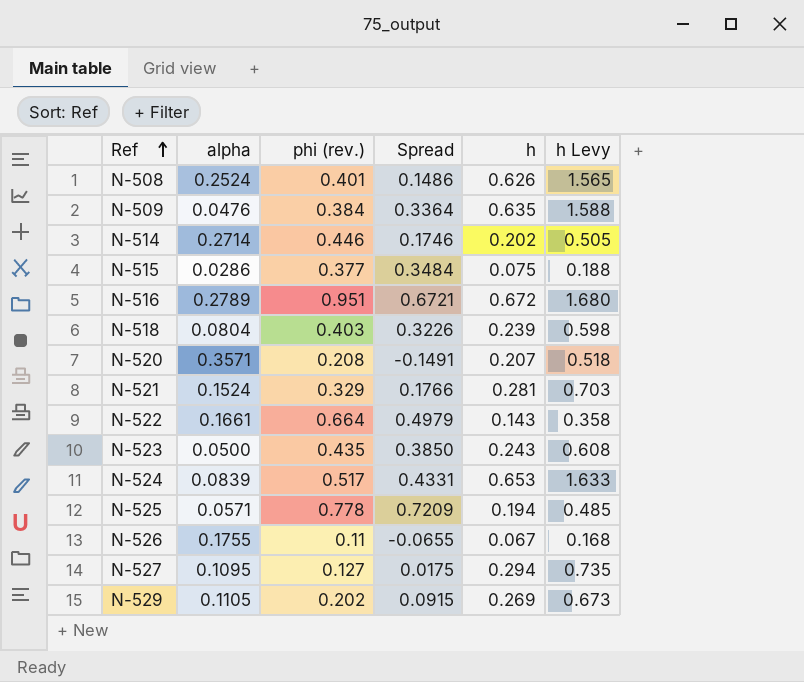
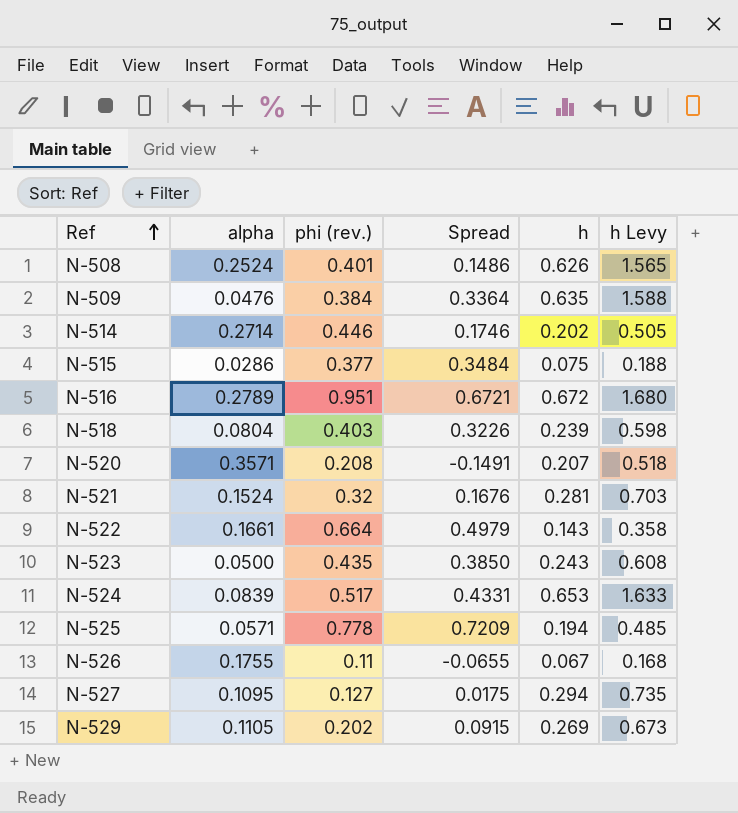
N-521 | phi (rev.): 0.329 -> 0.32
N-521 | Spread: 0.1766 -> 0.1676

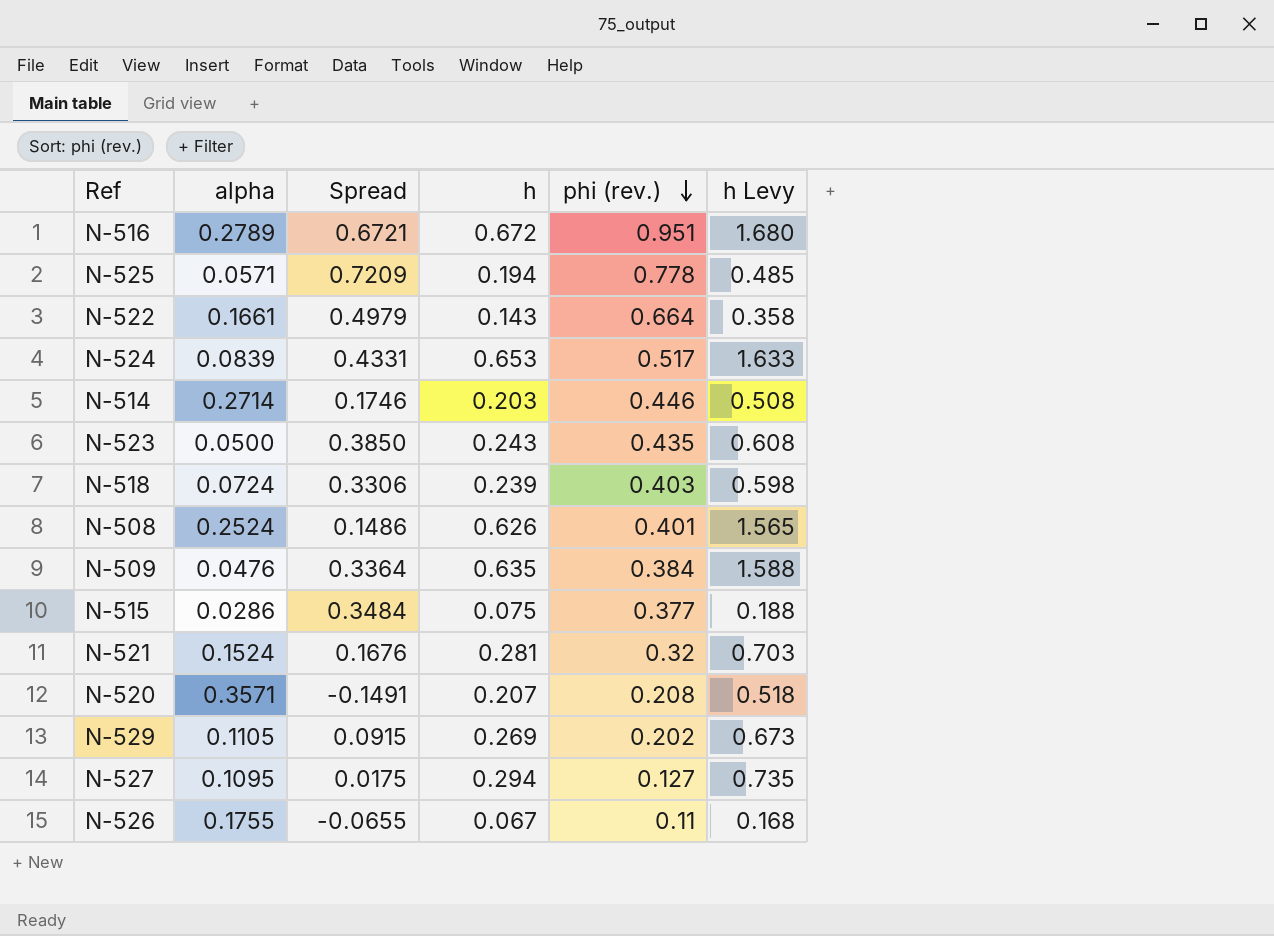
row order: Ref ascending -> phi (rev.) descending
column phi (rev.) | position: 3 -> 5
N-514 | h: 0.202 -> 0.203
N-514 | h Levy: 0.505 -> 0.508
N-518 | alpha: 0.0804 -> 0.0724
N-518 | Spread: 0.3226 -> 0.3306

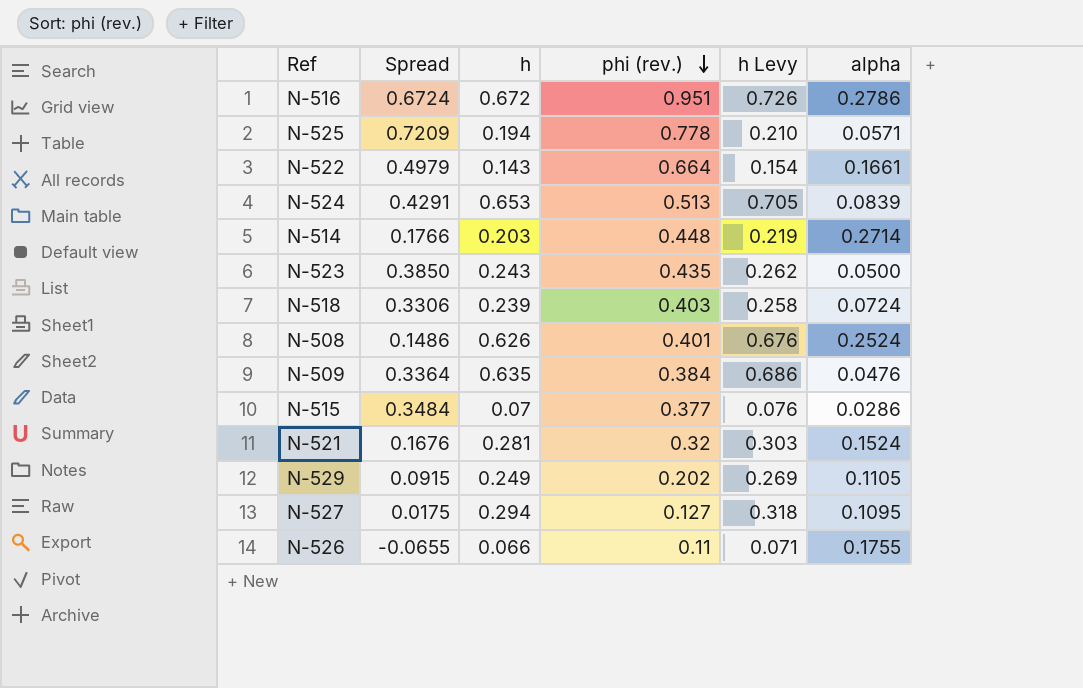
column h Levy | formula: [h] * 2.5 -> [h] * 1.08
column alpha | position: 2 -> 6
row N-520: 0.3571 | -0.1491 | 0.207 | 0.208 | 0.518 -> none
N-516 | Spread: 0.6721 -> 0.6724
N-516 | alpha: 0.2789 -> 0.2786
N-524 | Spread: 0.4331 -> 0.4291
N-524 | phi (rev.): 0.517 -> 0.513
N-514 | Spread: 0.1746 -> 0.1766
N-514 | phi (rev.): 0.446 -> 0.448
N-515 | h: 0.075 -> 0.07
N-529 | h: 0.269 -> 0.249
N-526 | h: 0.067 -> 0.066

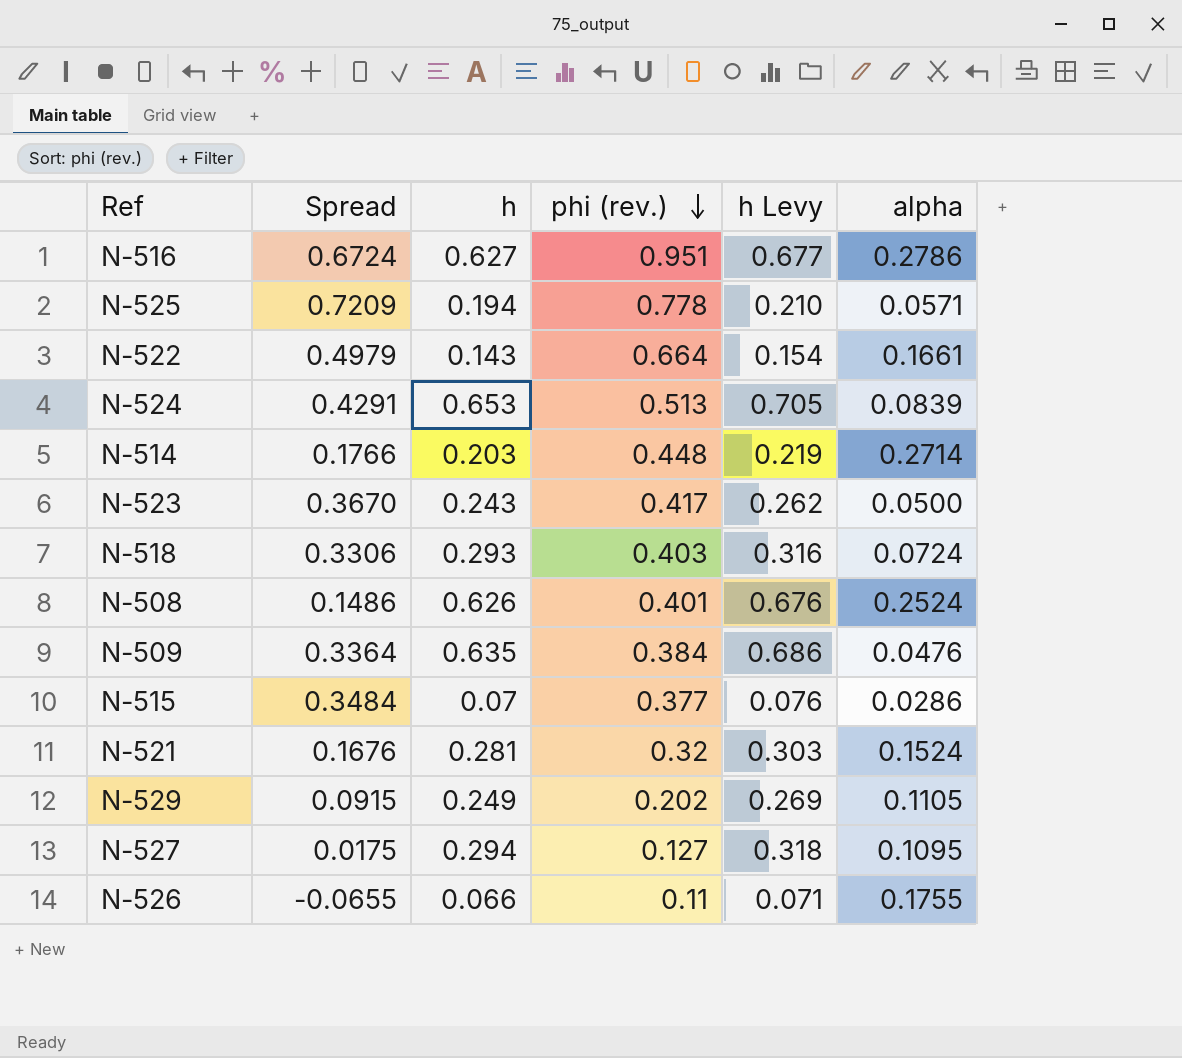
N-516 | h: 0.672 -> 0.627
N-516 | h Levy: 0.726 -> 0.677
N-523 | Spread: 0.3850 -> 0.3670
N-523 | phi (rev.): 0.435 -> 0.417
N-518 | h: 0.239 -> 0.293
N-518 | h Levy: 0.258 -> 0.316

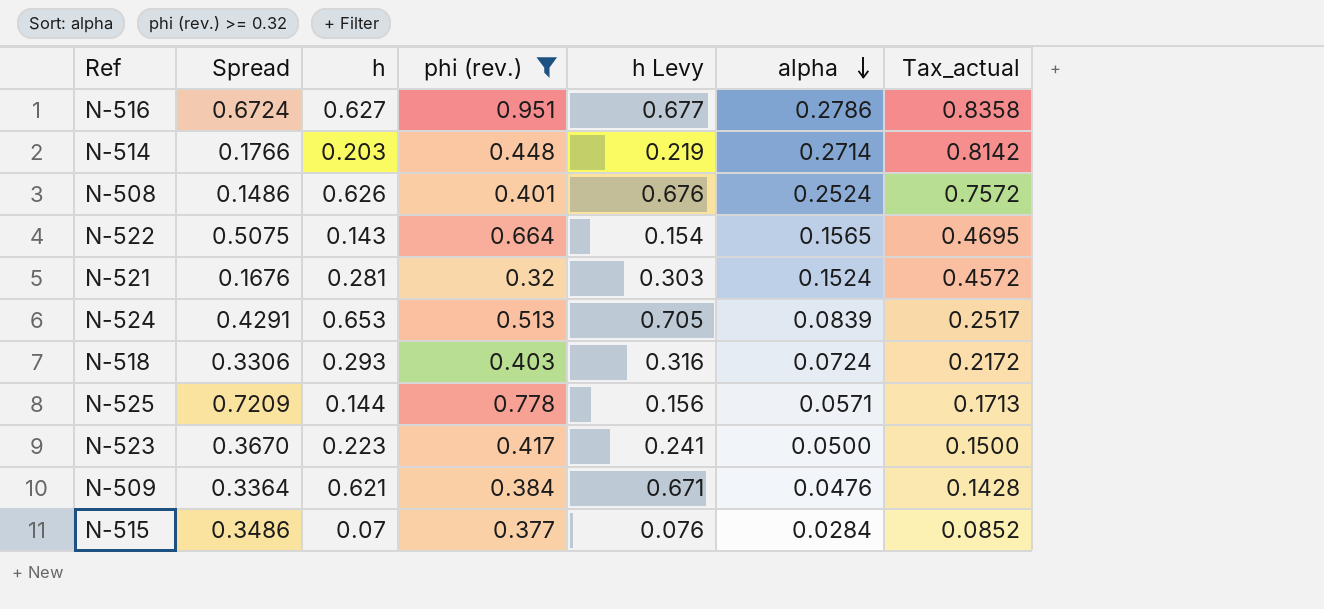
filter: none -> phi (rev.) >= 0.32
row order: phi (rev.) descending -> alpha descending
column Tax_actual | formula: none -> [alpha] * 3
N-522 | Spread: 0.4979 -> 0.5075
N-522 | alpha: 0.1661 -> 0.1565
N-525 | h: 0.194 -> 0.144
N-525 | h Levy: 0.210 -> 0.156
N-523 | h: 0.243 -> 0.223
N-523 | h Levy: 0.262 -> 0.241
N-509 | h: 0.635 -> 0.621
N-509 | h Levy: 0.686 -> 0.671
N-515 | Spread: 0.3484 -> 0.3486
N-515 | alpha: 0.0286 -> 0.0284

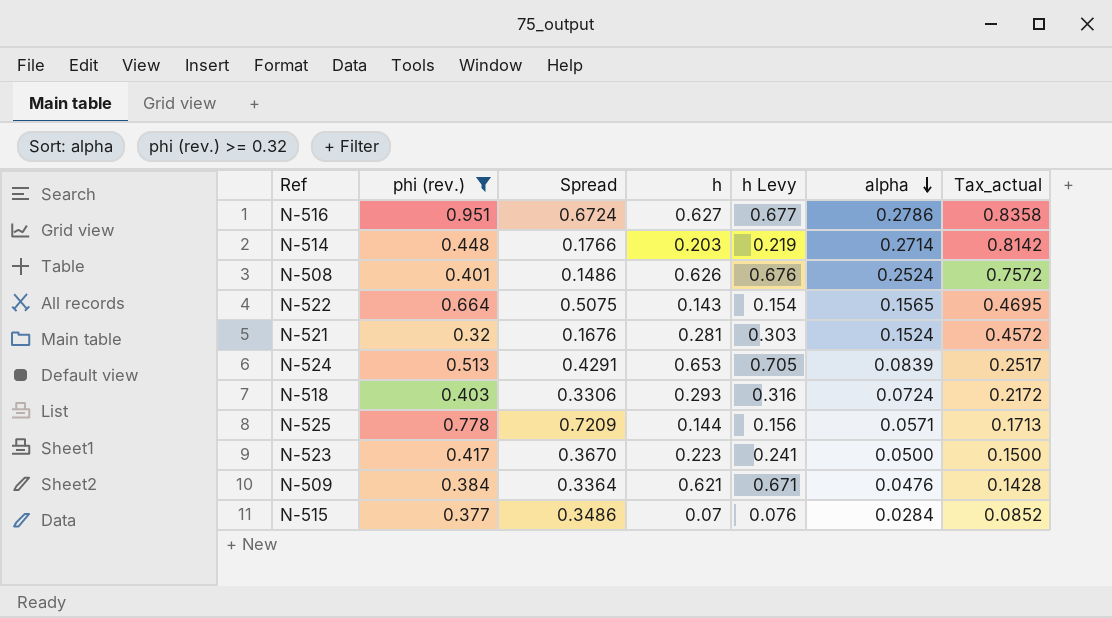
column phi (rev.) | position: 4 -> 2

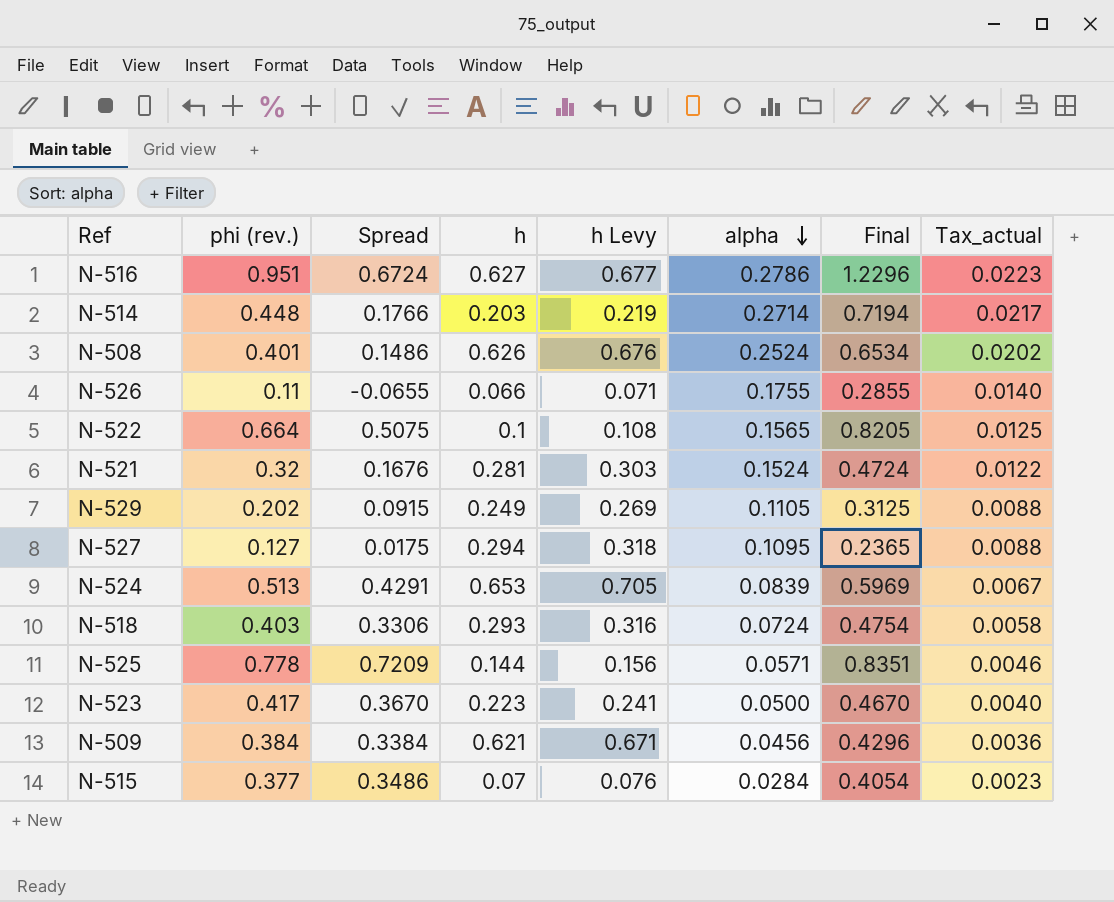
filter: phi (rev.) >= 0.32 -> none
column Final | formula: none -> [phi (rev.)] + [alpha]
column Tax_actual | formula: [alpha] * 3 -> [alpha] * 0.08
N-522 | h: 0.143 -> 0.1
N-522 | h Levy: 0.154 -> 0.108
N-509 | Spread: 0.3364 -> 0.3384
N-509 | alpha: 0.0476 -> 0.0456

